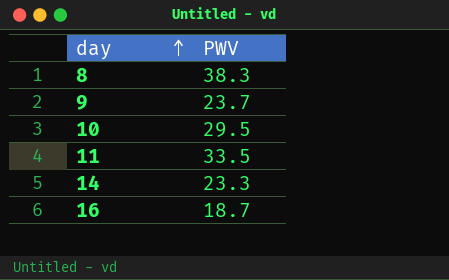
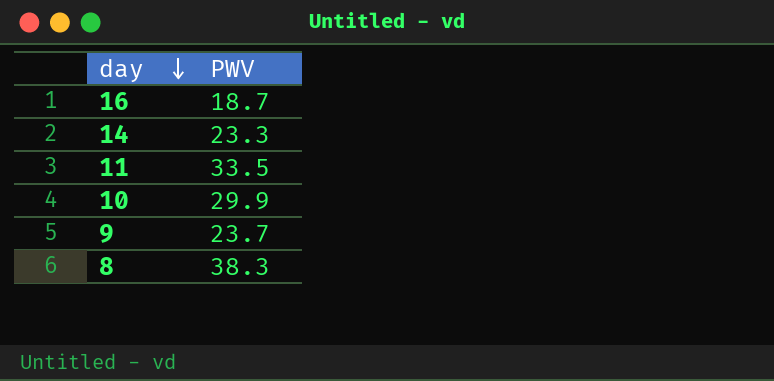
row order: day ascending -> day descending
10 | PWV: 29.5 -> 29.9

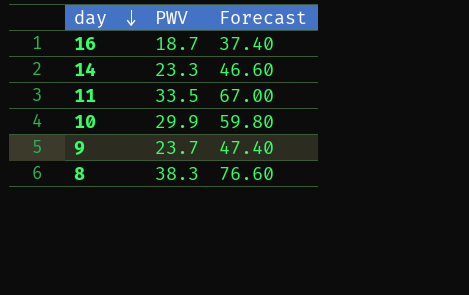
column Forecast | formula: none -> [PWV] * 2

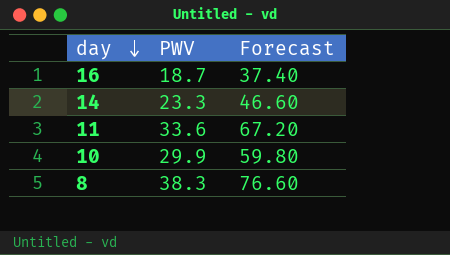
row 9: 23.7 | 47.40 -> none
11 | PWV: 33.5 -> 33.6
11 | Forecast: 67.00 -> 67.20

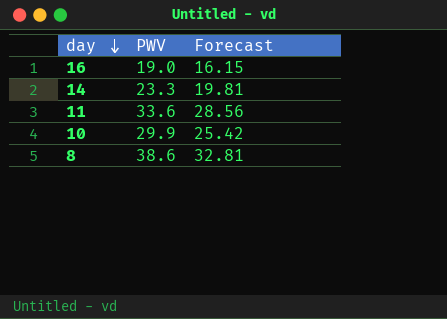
column Forecast | formula: [PWV] * 2 -> [PWV] * 0.85
16 | PWV: 18.7 -> 19.0
8 | PWV: 38.3 -> 38.6

